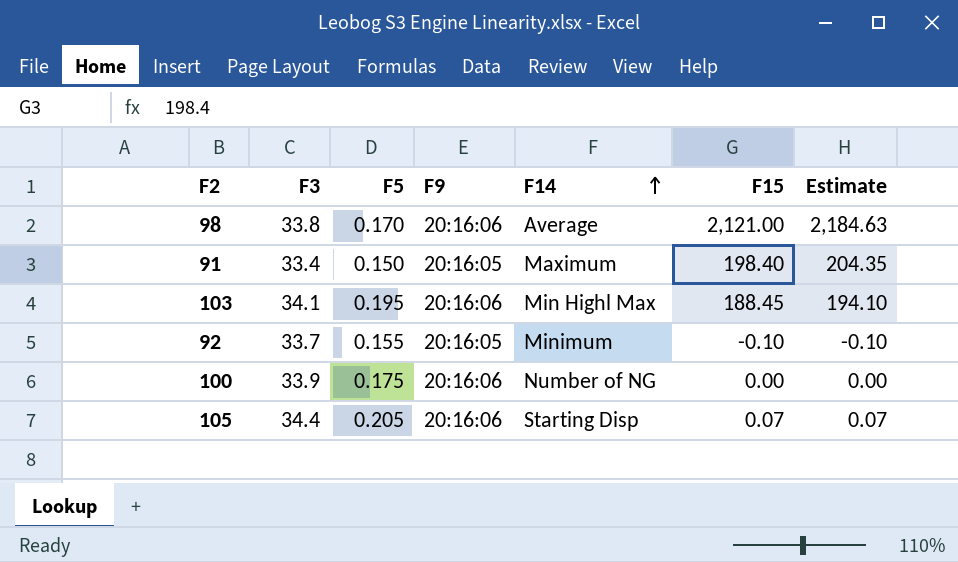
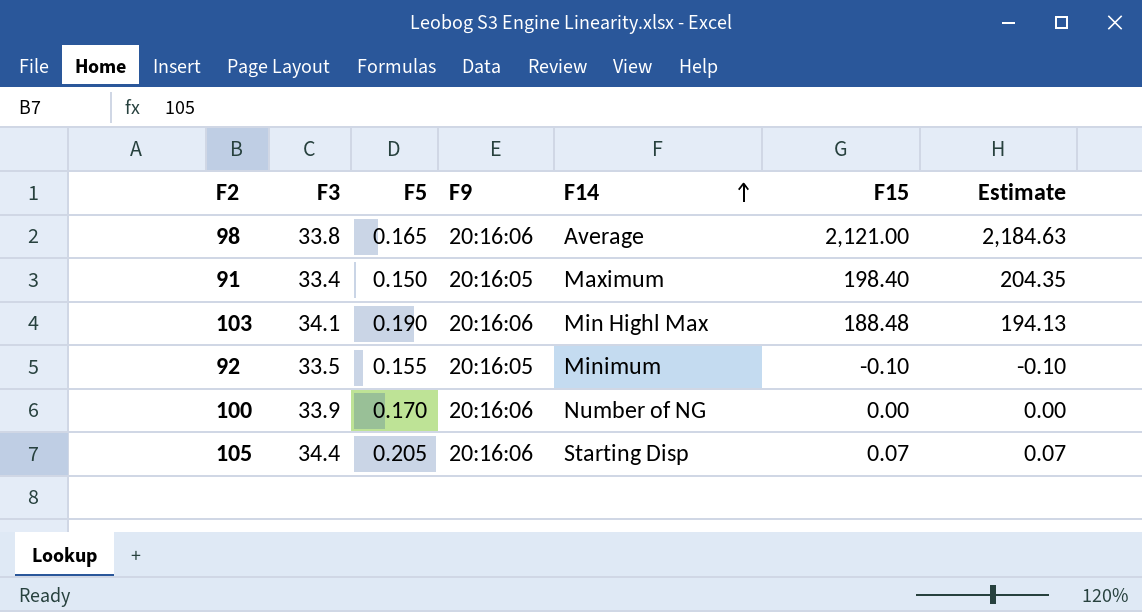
98 | F5: 0.170 -> 0.165
103 | F5: 0.195 -> 0.190
103 | F15: 188.45 -> 188.48
103 | Estimate: 194.10 -> 194.13
92 | F3: 33.7 -> 33.5
100 | F5: 0.175 -> 0.170

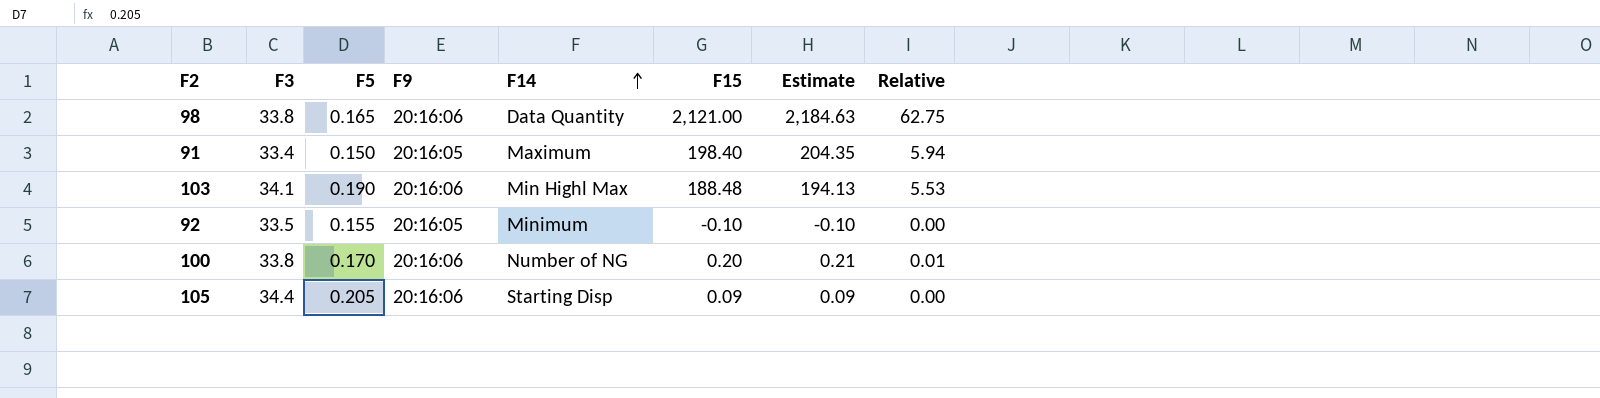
column Relative | formula: none -> [F15] / [F3]
98 | F14: Average -> Data Quantity
100 | F3: 33.9 -> 33.8
100 | F15: 0.00 -> 0.20
100 | Estimate: 0.00 -> 0.21
105 | F15: 0.07 -> 0.09
105 | Estimate: 0.07 -> 0.09

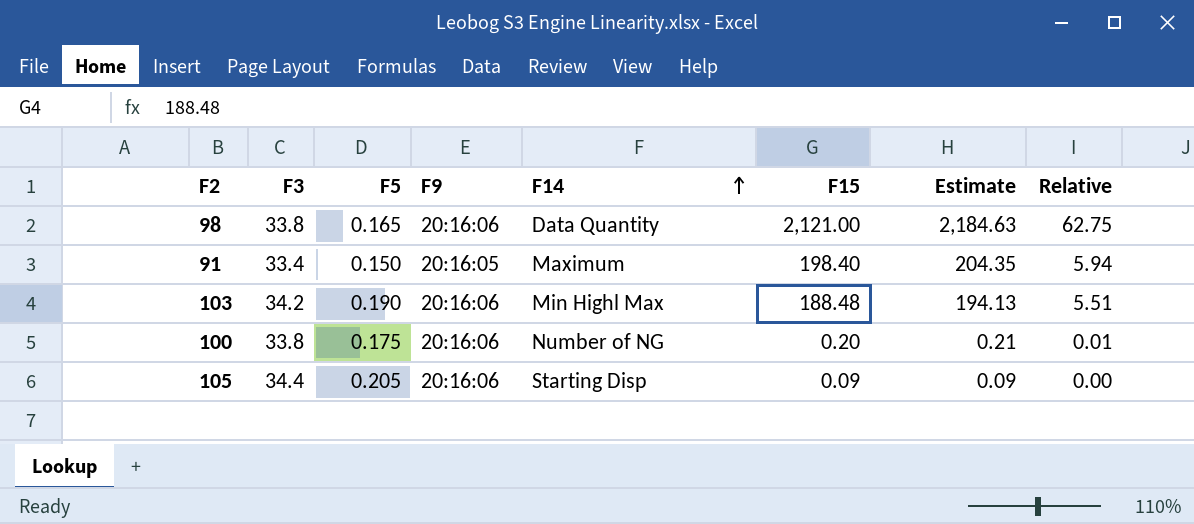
row 92: 33.5 | 0.155 | 20:16:05 | Minimum | -0.10 | -0.10 | 0.00 -> none
103 | F3: 34.1 -> 34.2
103 | Relative: 5.53 -> 5.51
100 | F5: 0.170 -> 0.175

